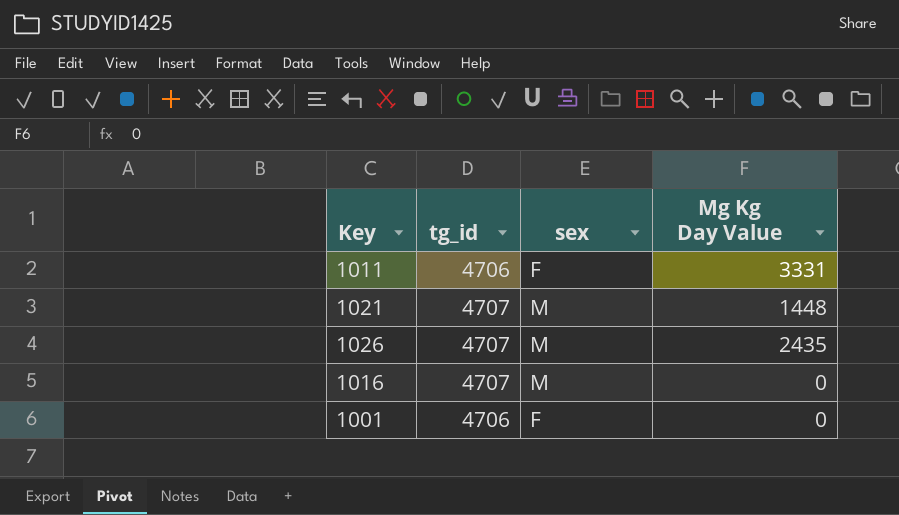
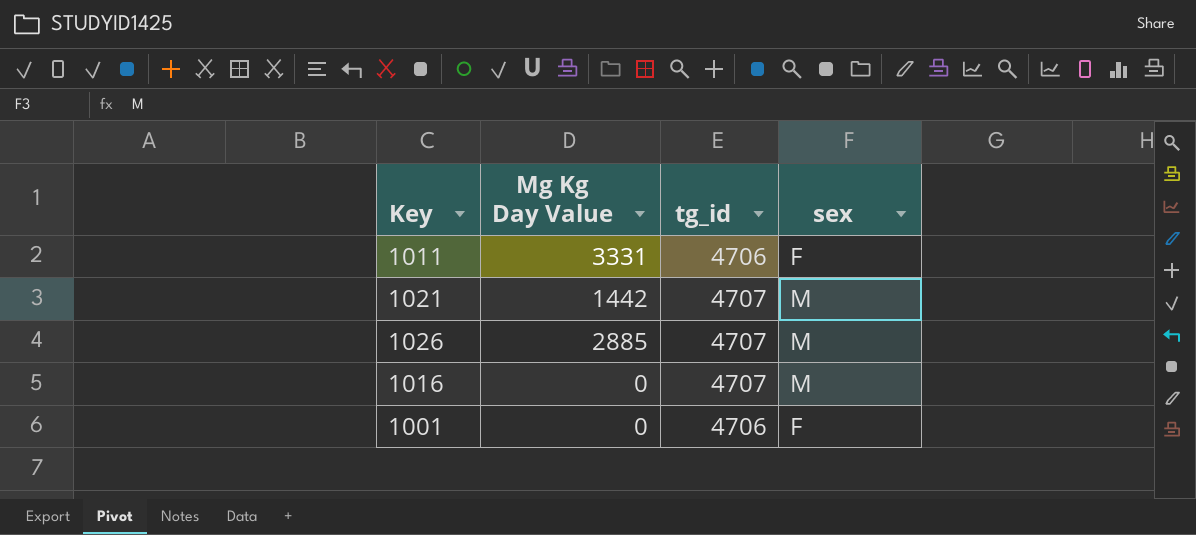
column Mg Kg Day Value | position: 4 -> 2
1021 | Mg Kg Day Value: 1448 -> 1442
1026 | Mg Kg Day Value: 2435 -> 2885

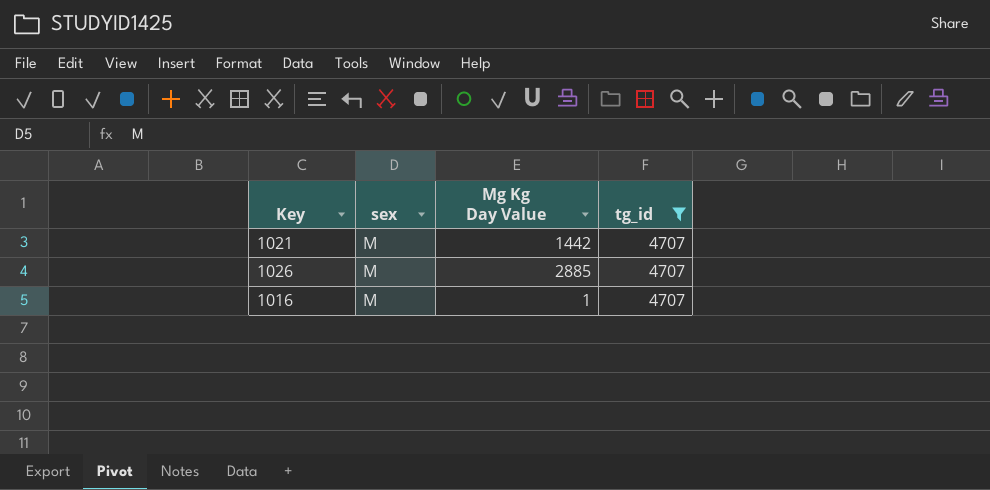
filter: none -> tg_id = 4707
column sex | position: 4 -> 2
1016 | Mg Kg Day Value: 0 -> 1

